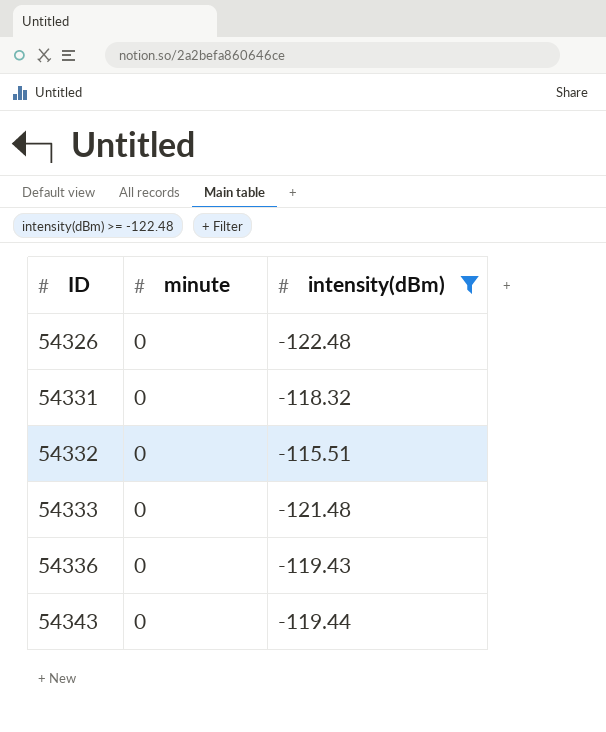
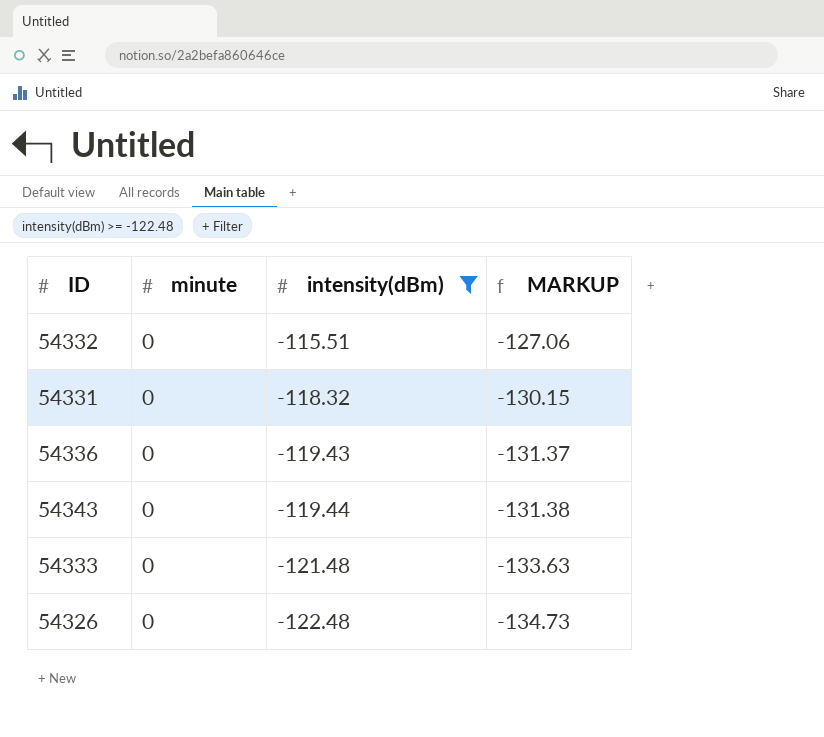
row order: ID ascending -> intensity(dBm) descending
column MARKUP | formula: none -> [intensity(dBm)] * 1.1

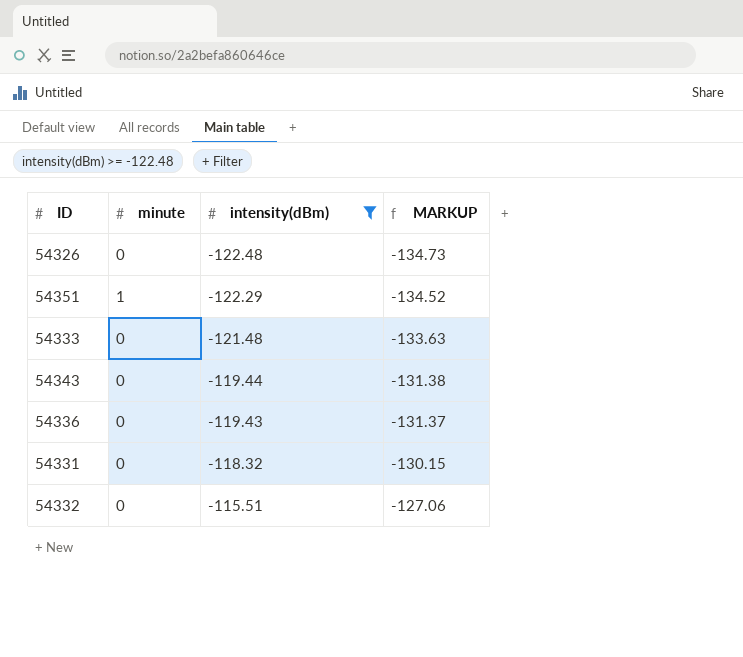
row order: intensity(dBm) descending -> intensity(dBm) ascending
row 54351: none -> 1 | -122.29 | -134.52

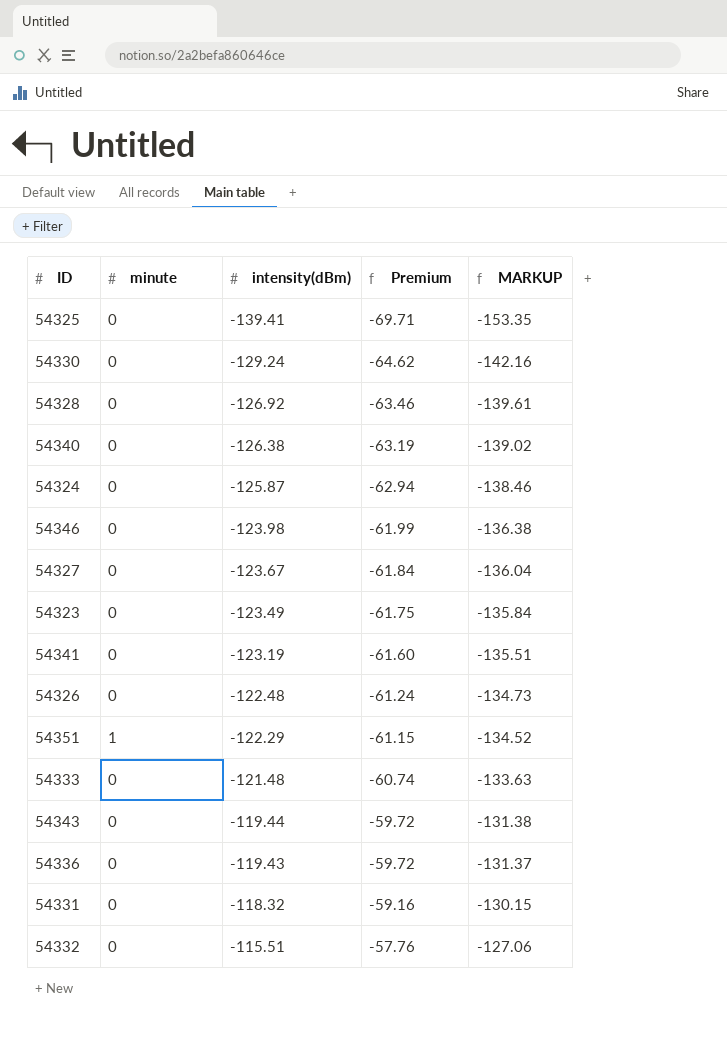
filter: intensity(dBm) >= -122.48 -> none
column Premium | formula: none -> [intensity(dBm)] * 0.5

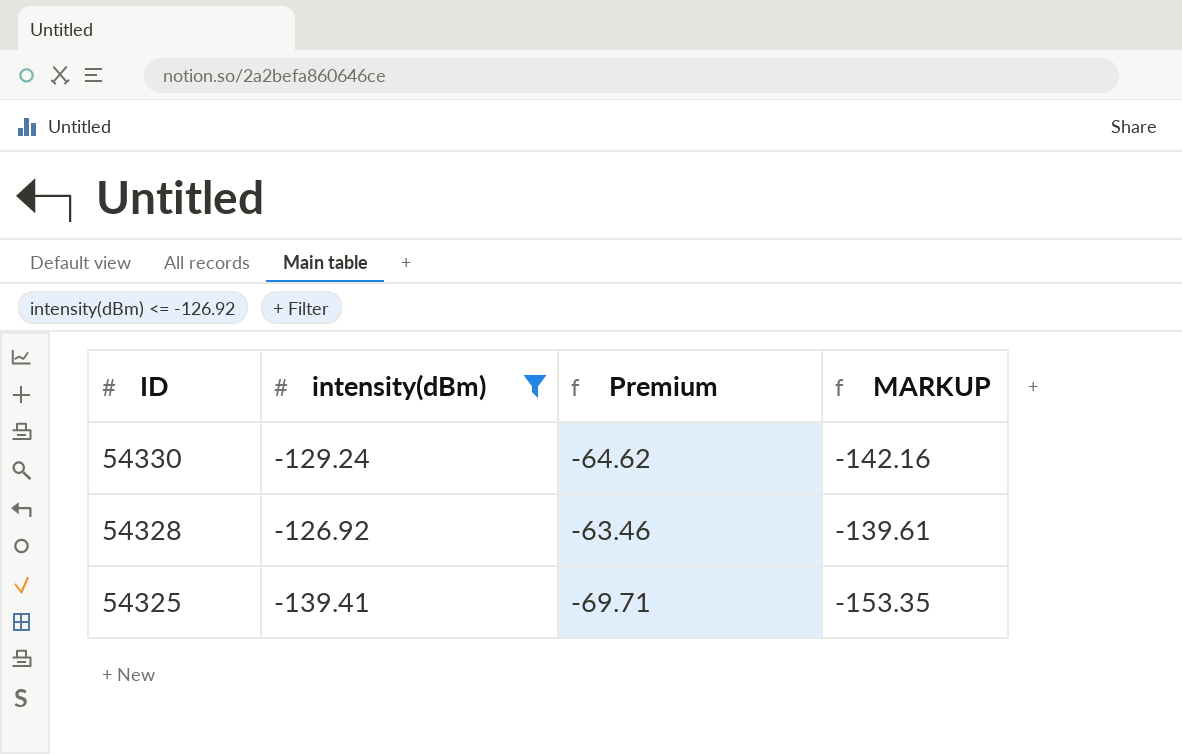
filter: none -> intensity(dBm) <= -126.92
row order: intensity(dBm) ascending -> ID descending
column minute | position: 2 -> none

